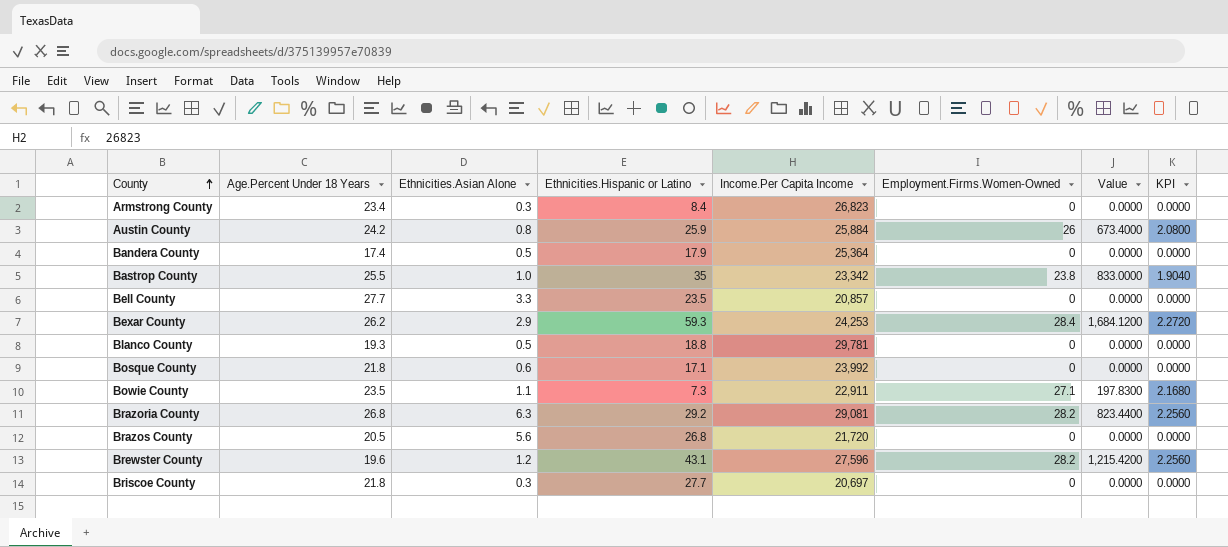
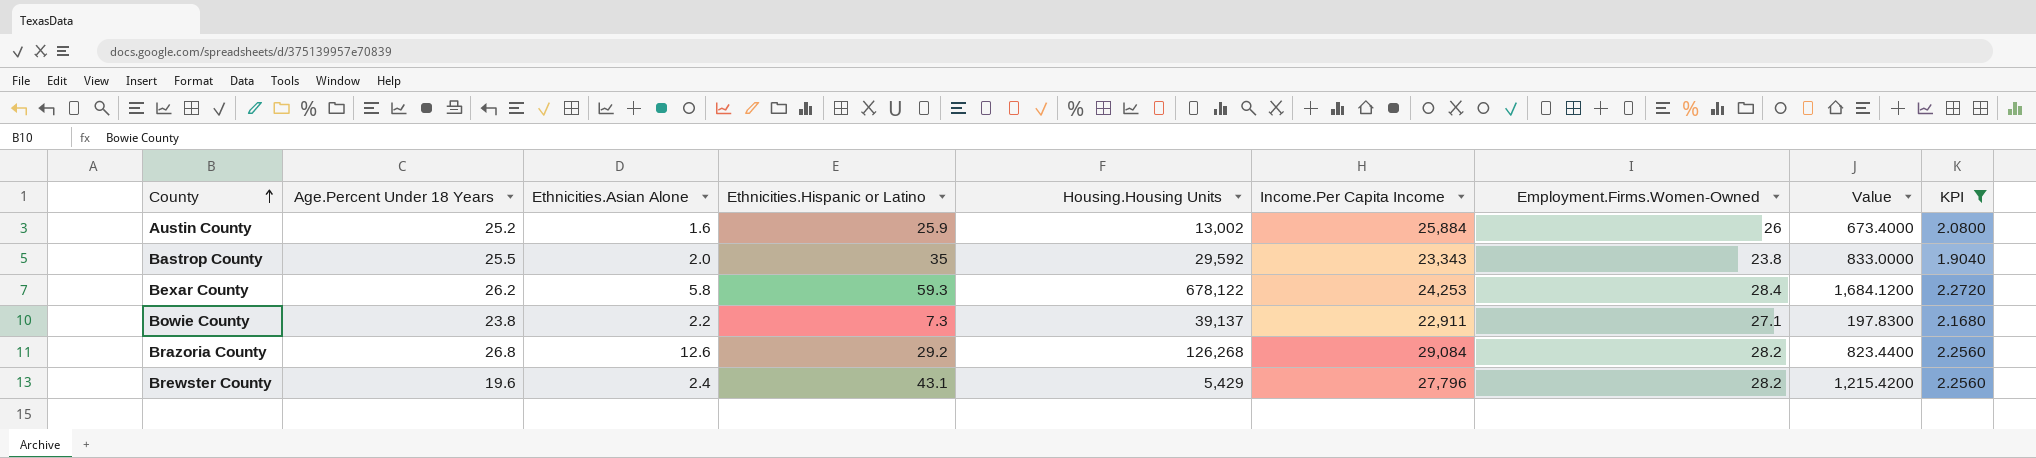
filter: none -> KPI != 0.0000
column Housing.Housing Units | position: none -> 5
Austin County | Age.Percent Under 18 Years: 24.2 -> 25.2
Austin County | Ethnicities.Asian Alone: 0.8 -> 1.6
Bastrop County | Ethnicities.Asian Alone: 1.0 -> 2.0
Bastrop County | Income.Per Capita Income: 23,342 -> 23,343
Bexar County | Ethnicities.Asian Alone: 2.9 -> 5.8
Bowie County | Age.Percent Under 18 Years: 23.5 -> 23.8
Bowie County | Ethnicities.Asian Alone: 1.1 -> 2.2
Brazoria County | Ethnicities.Asian Alone: 6.3 -> 12.6
Brazoria County | Income.Per Capita Income: 29,081 -> 29,084
Brewster County | Ethnicities.Asian Alone: 1.2 -> 2.4
Brewster County | Income.Per Capita Income: 27,596 -> 27,796

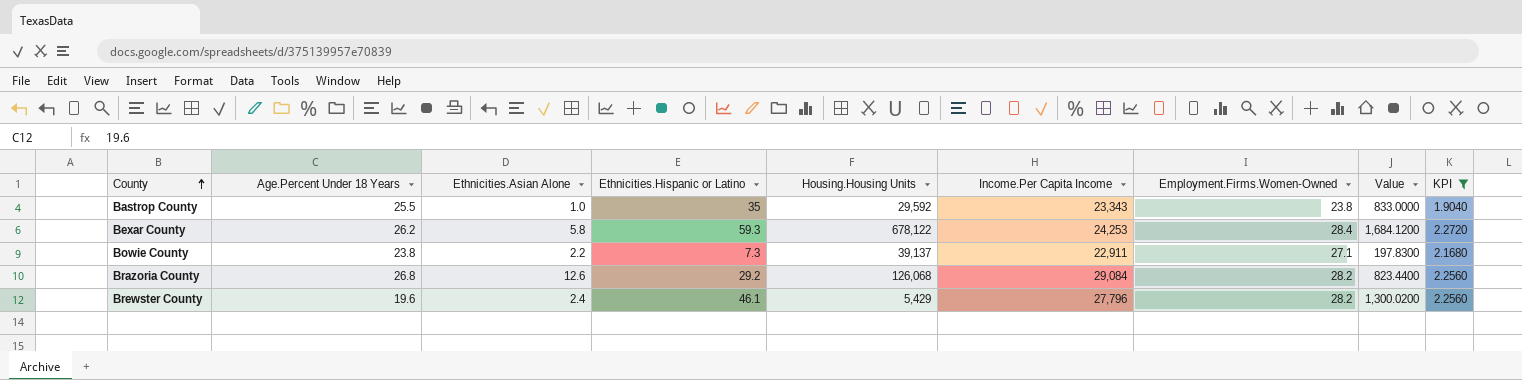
row Austin County: 25.2 | 1.6 | 25.9 | 13,002 | 25,884 | 26 | 673.4000 | 2.0800 -> none
Bastrop County | Ethnicities.Asian Alone: 2.0 -> 1.0
Brazoria County | Housing.Housing Units: 126,268 -> 126,068
Brewster County | Ethnicities.Hispanic or Latino: 43.1 -> 46.1
Brewster County | Value: 1,215.4200 -> 1,300.0200

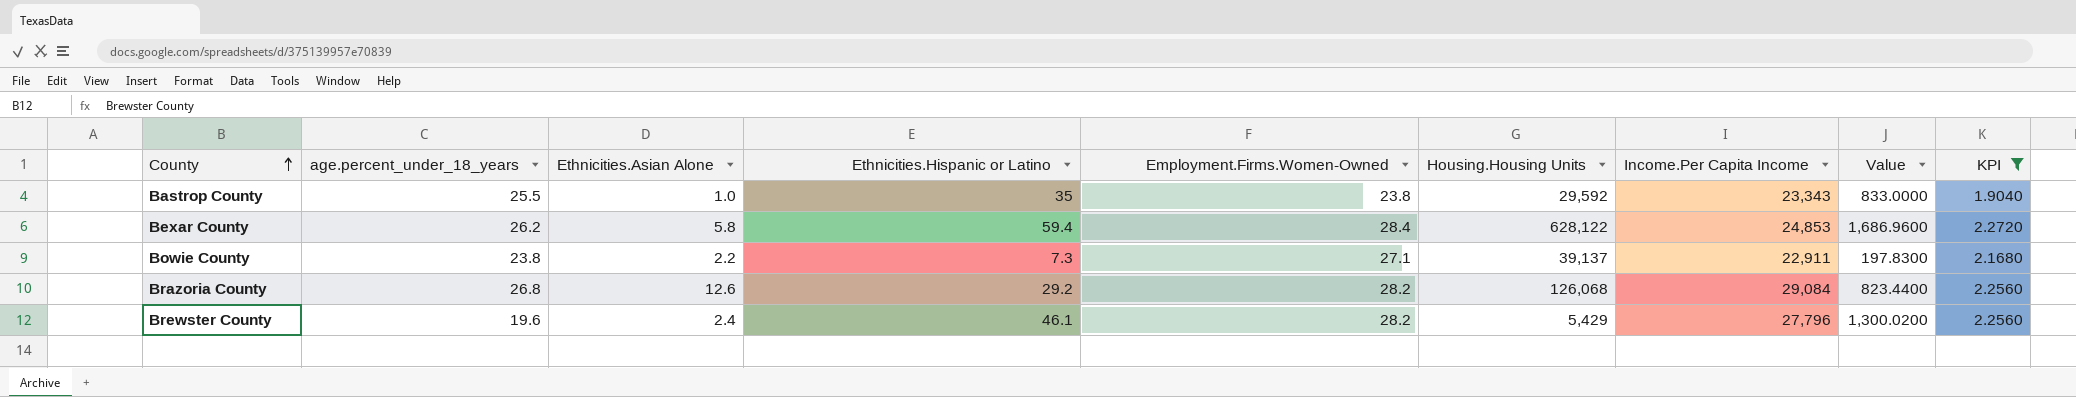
column name: Age.Percent Under 18 Years -> age.percent_under_18_years
column Employment.Firms.Women-Owned | position: 7 -> 5
Bexar County | Ethnicities.Hispanic or Latino: 59.3 -> 59.4
Bexar County | Housing.Housing Units: 678,122 -> 628,122
Bexar County | Income.Per Capita Income: 24,253 -> 24,853
Bexar County | Value: 1,684.1200 -> 1,686.9600

